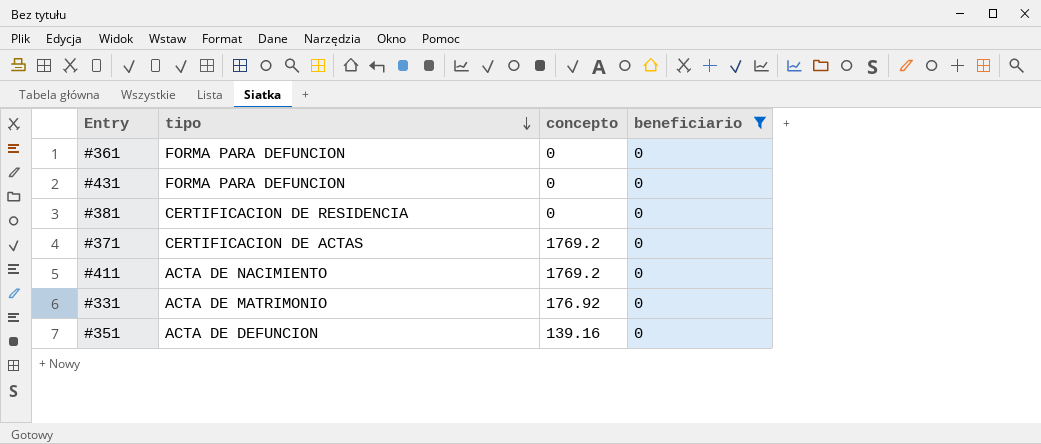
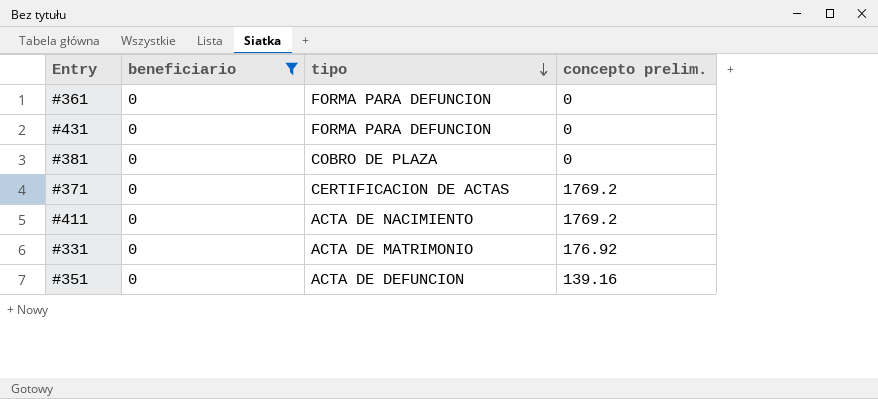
column beneficiario | position: 4 -> 2
column name: concepto -> concepto prelim.
#381 | tipo: CERTIFICACION DE RESIDENCIA -> COBRO DE PLAZA

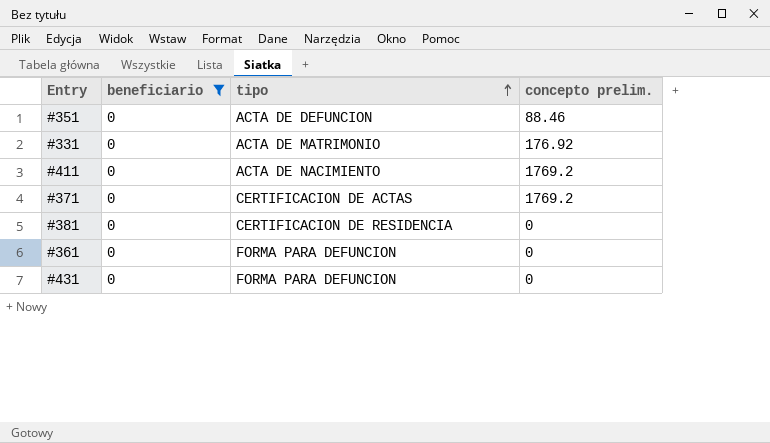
row order: tipo descending -> tipo ascending
#351 | concepto prelim.: 139.16 -> 88.46
#381 | tipo: COBRO DE PLAZA -> CERTIFICACION DE RESIDENCIA

